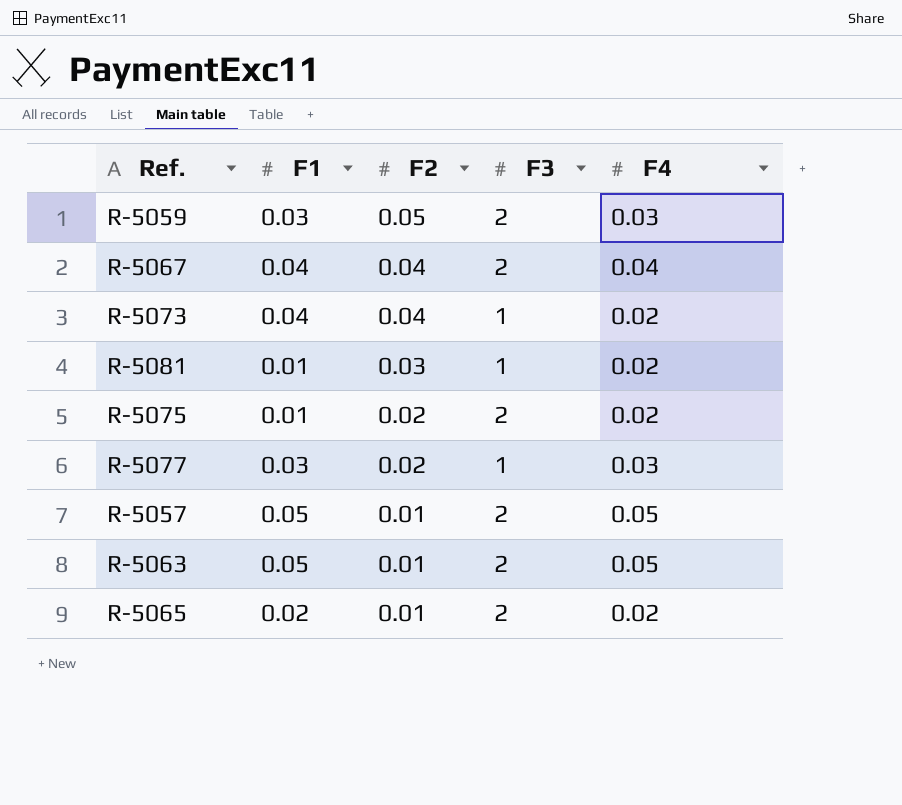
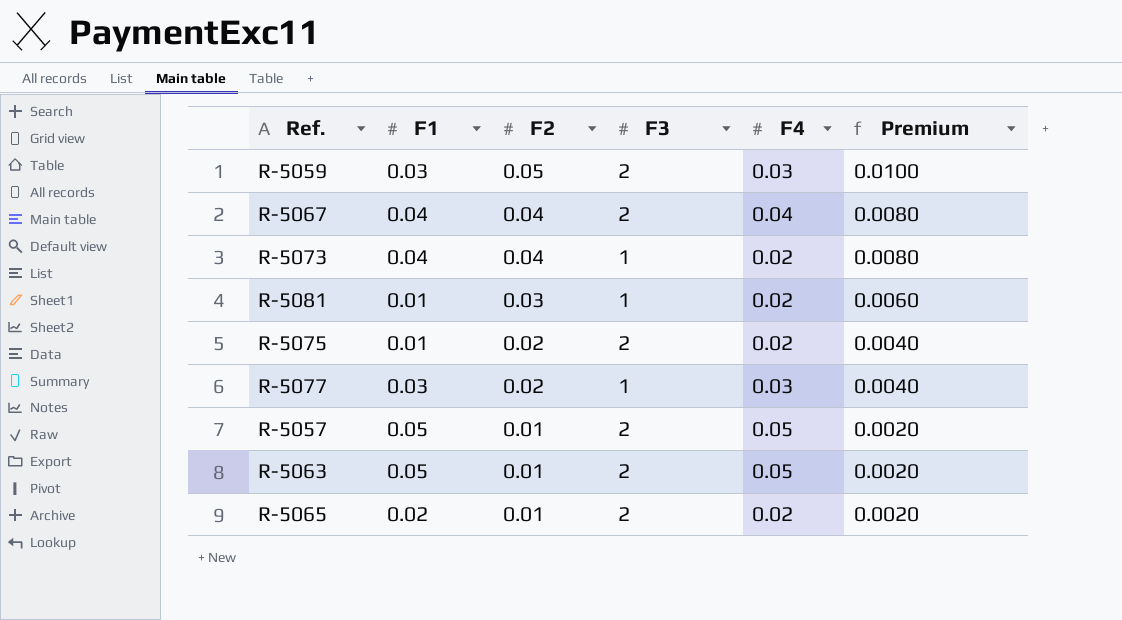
column Premium | formula: none -> [F2] * 0.2

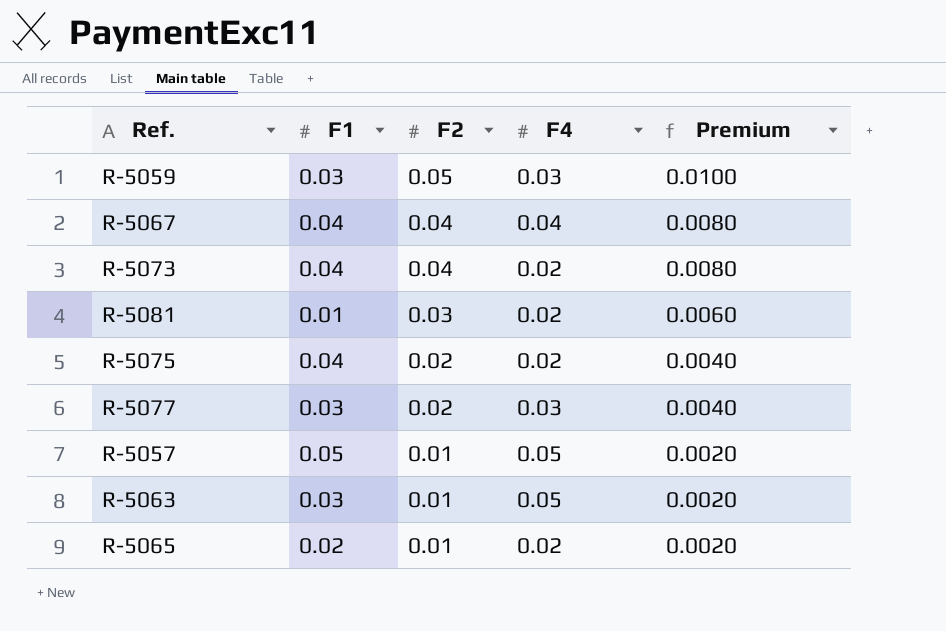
column F3 | position: 4 -> none
R-5075 | F1: 0.01 -> 0.04
R-5063 | F1: 0.05 -> 0.03

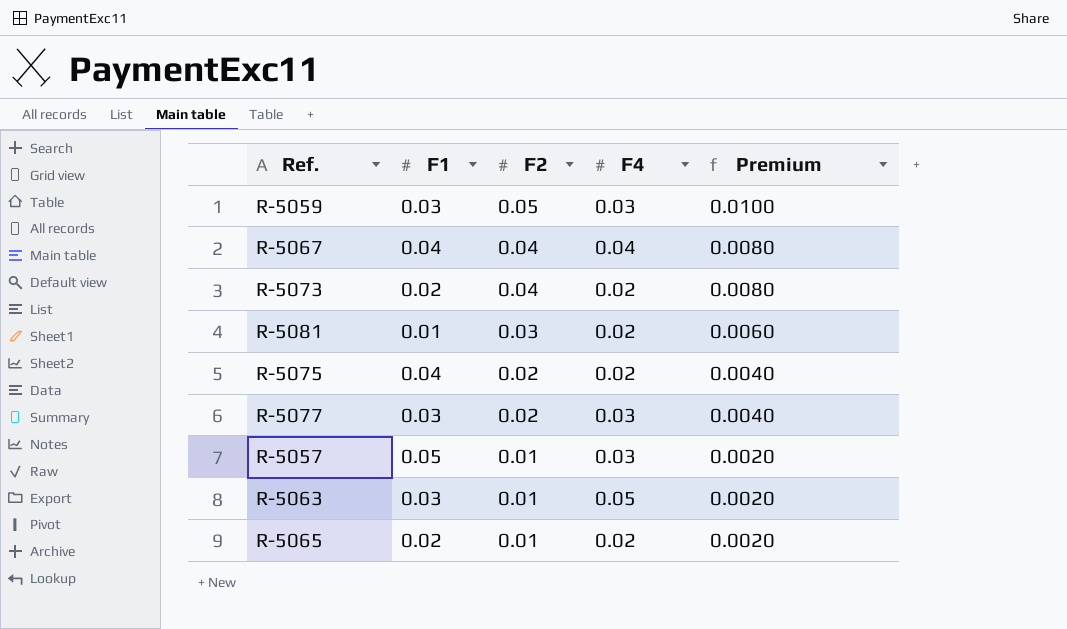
R-5073 | F1: 0.04 -> 0.02
R-5057 | F4: 0.05 -> 0.03

